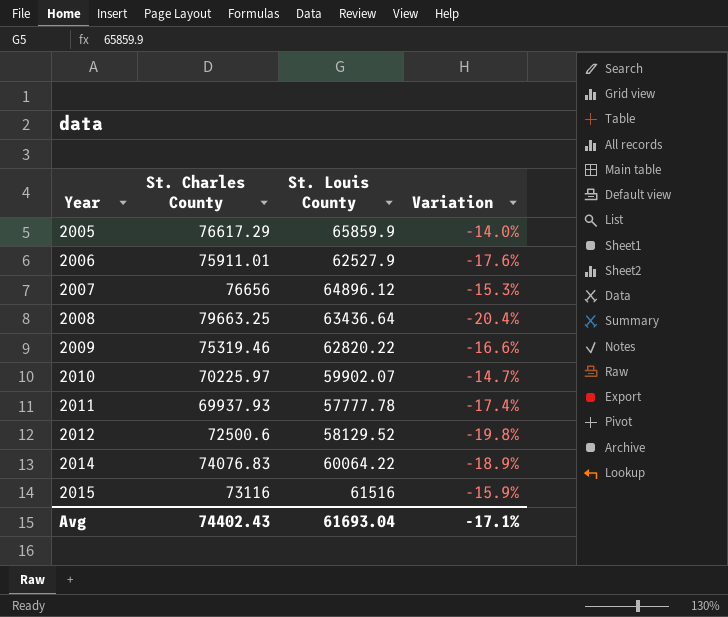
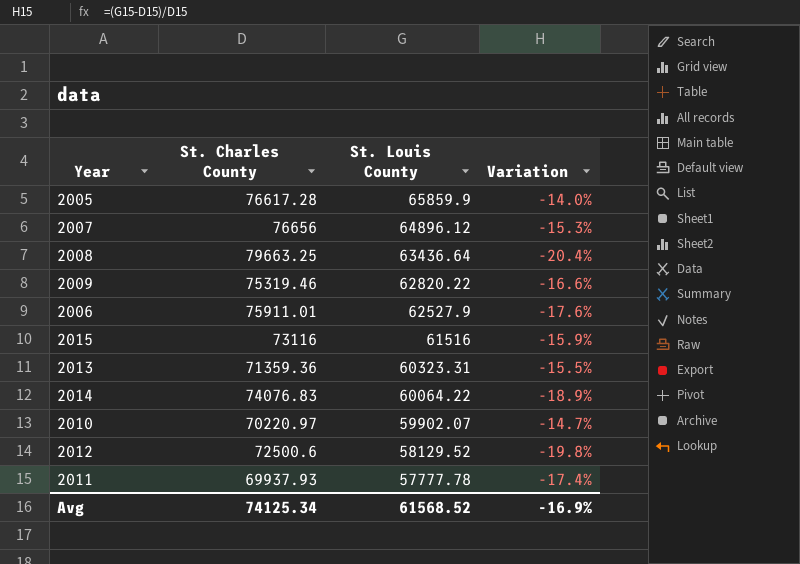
row order: Year ascending -> St. Louis County descending
2005 | St. Charles County: 76617.29 -> 76617.28
row 2013: none -> 71359.36 | 60323.31 | -15.5%
2010 | St. Charles County: 70225.97 -> 70220.97
Avg | St. Charles County: 74402.43 -> 74125.34
Avg | St. Louis County: 61693.04 -> 61568.52
Avg | Variation: -17.1% -> -16.9%

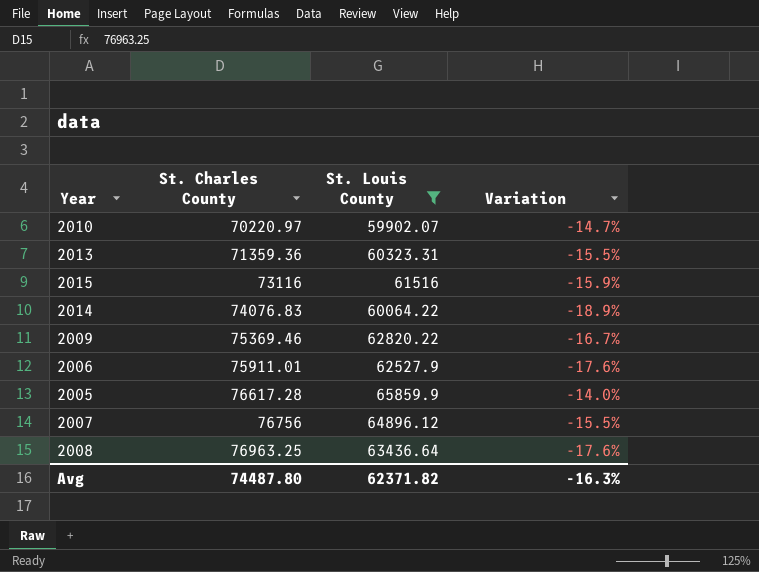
filter: none -> St. Louis County >= 59902.07
row order: St. Louis County descending -> St. Charles County ascending
2009 | St. Charles County: 75319.46 -> 75369.46
2009 | Variation: -16.6% -> -16.7%
2007 | St. Charles County: 76656 -> 76756
2007 | Variation: -15.3% -> -15.5%
2008 | St. Charles County: 79663.25 -> 76963.25
2008 | Variation: -20.4% -> -17.6%
Avg | St. Charles County: 74125.34 -> 74487.80
Avg | St. Louis County: 61568.52 -> 62371.82
Avg | Variation: -16.9% -> -16.3%

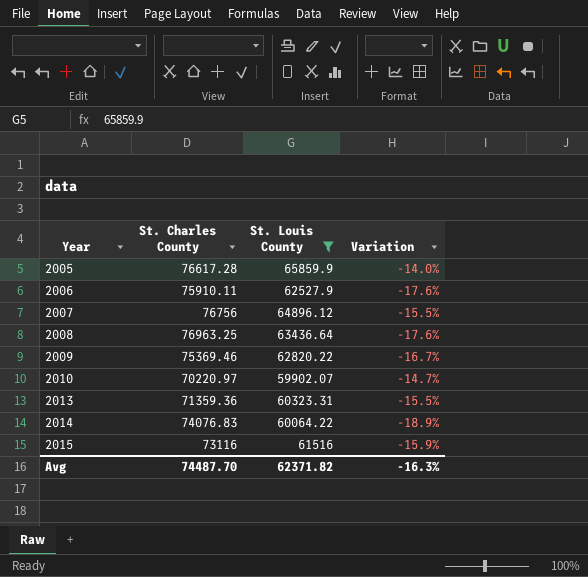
row order: St. Charles County ascending -> Year ascending
2006 | St. Charles County: 75911.01 -> 75910.11
Avg | St. Charles County: 74487.80 -> 74487.70

